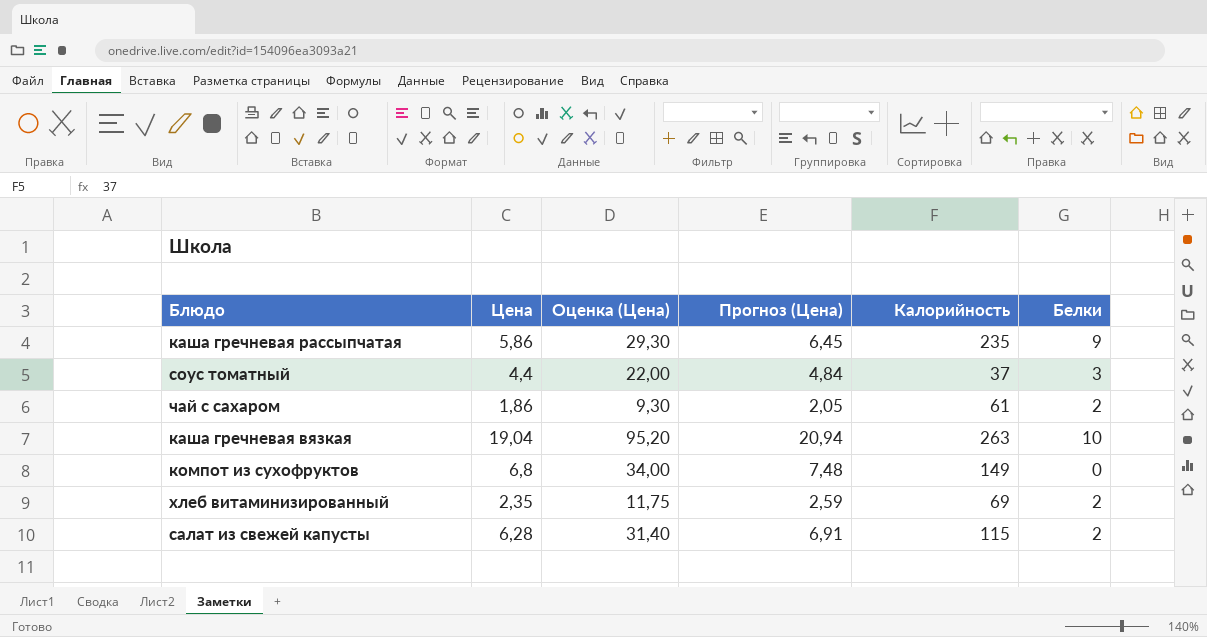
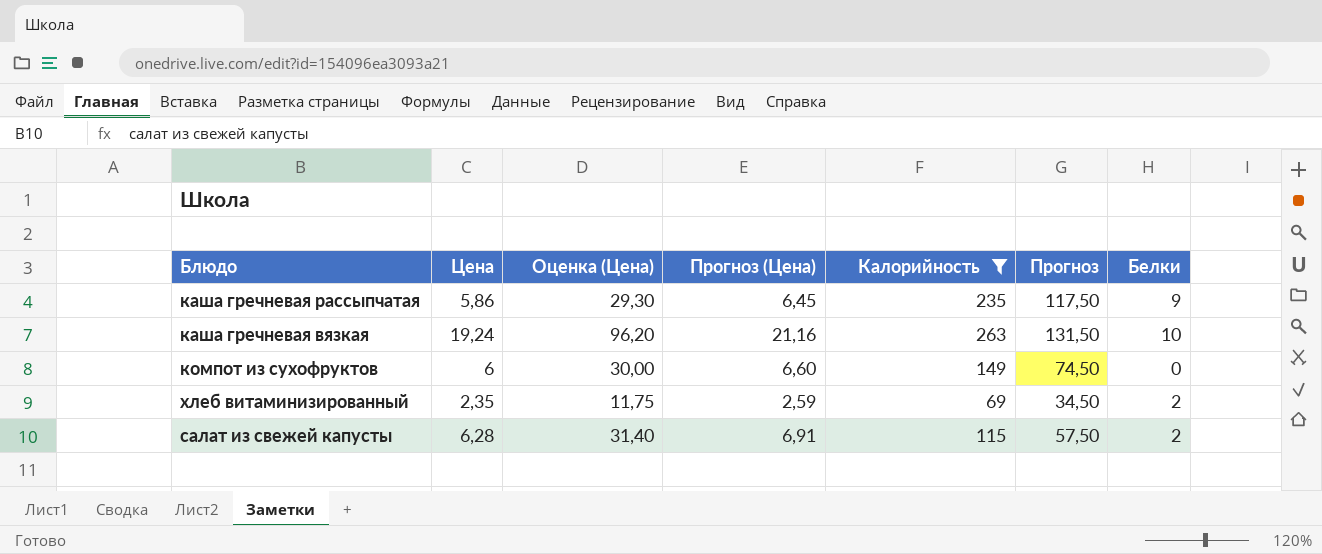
filter: none -> Калорийность >= 69
column Прогноз | formula: none -> [Калорийность] * 0,5
каша гречневая вязкая | Цена: 19,04 -> 19,24
каша гречневая вязкая | Оценка (Цена): 95,20 -> 96,20
каша гречневая вязкая | Прогноз (Цена): 20,94 -> 21,16
компот из сухофруктов | Цена: 6,8 -> 6
компот из сухофруктов | Оценка (Цена): 34,00 -> 30,00
компот из сухофруктов | Прогноз (Цена): 7,48 -> 6,60

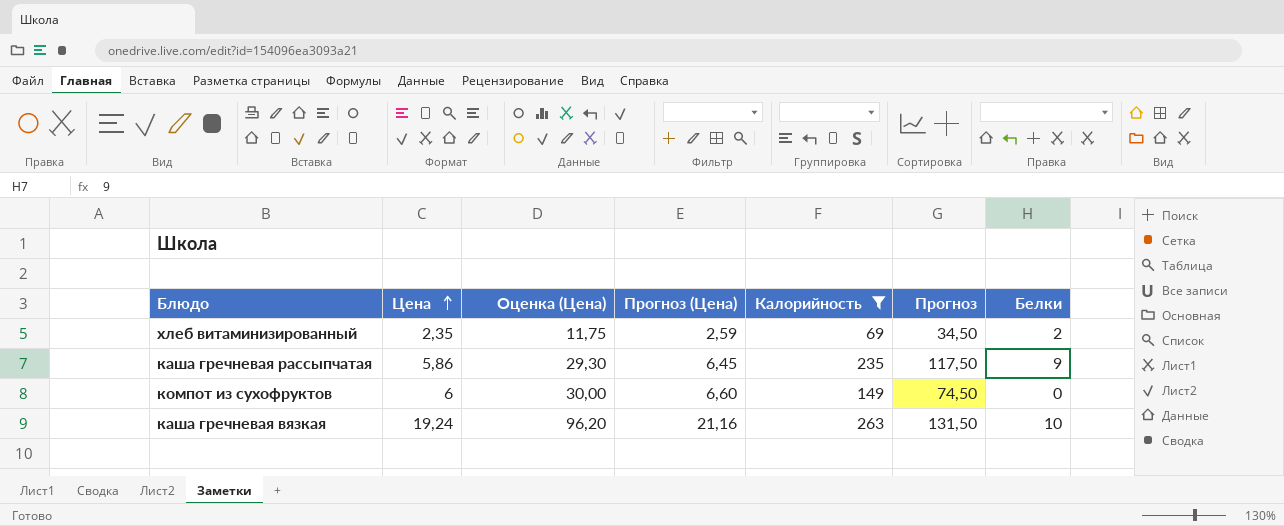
row order: none -> Цена ascending
row салат из свежей капусты: 6,28 | 31,40 | 6,91 | 115 | 57,50 | 2 -> none

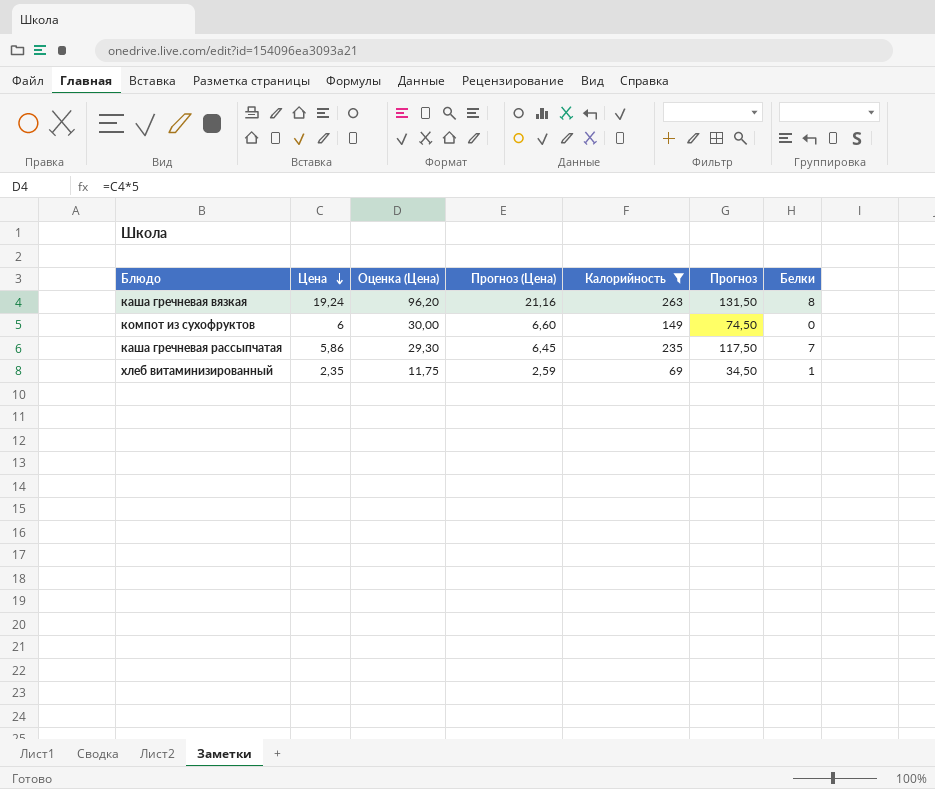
row order: Цена ascending -> Цена descending
каша гречневая вязкая | Белки: 10 -> 8
каша гречневая рассыпчатая | Белки: 9 -> 7
хлеб витаминизированный | Белки: 2 -> 1

